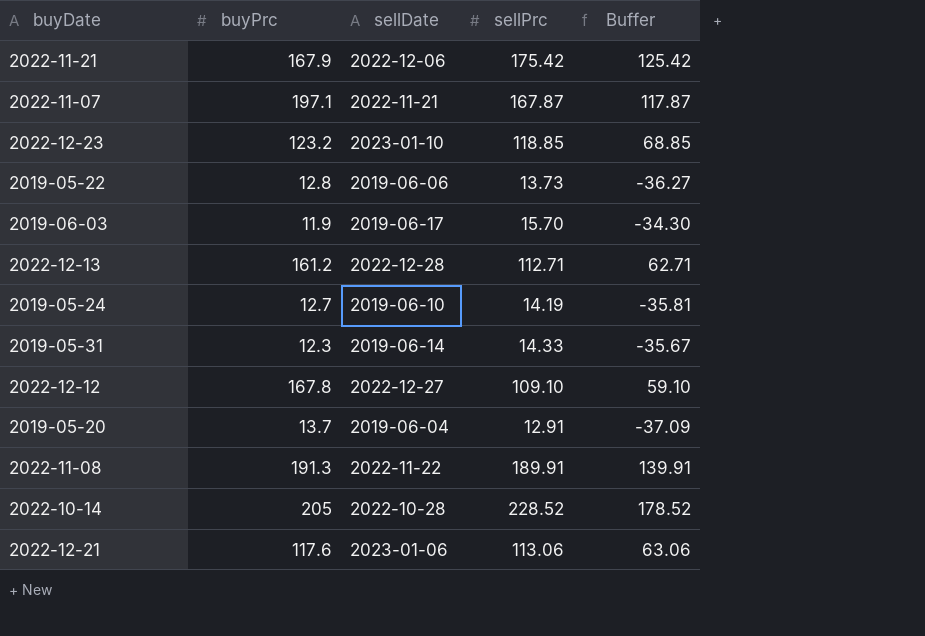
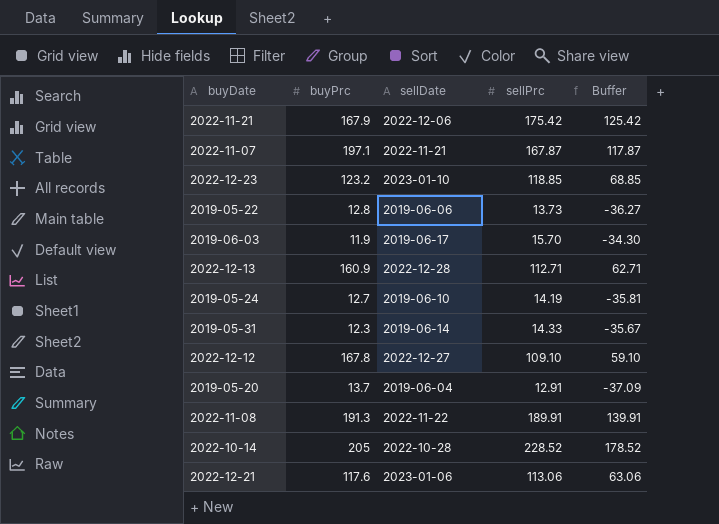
2022-12-13 | buyPrc: 161.2 -> 160.9

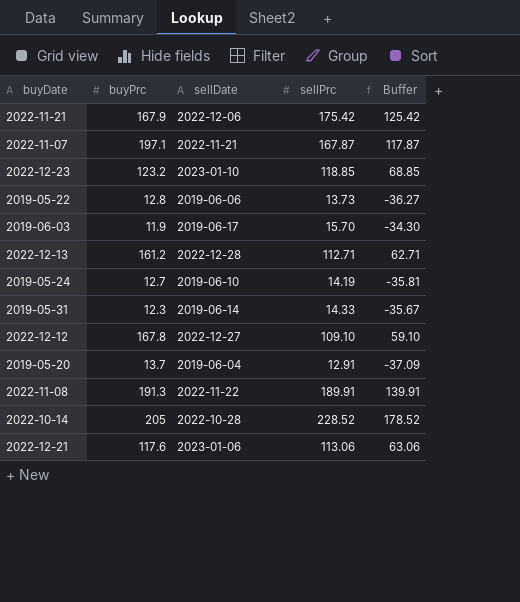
2022-12-13 | buyPrc: 160.9 -> 161.2

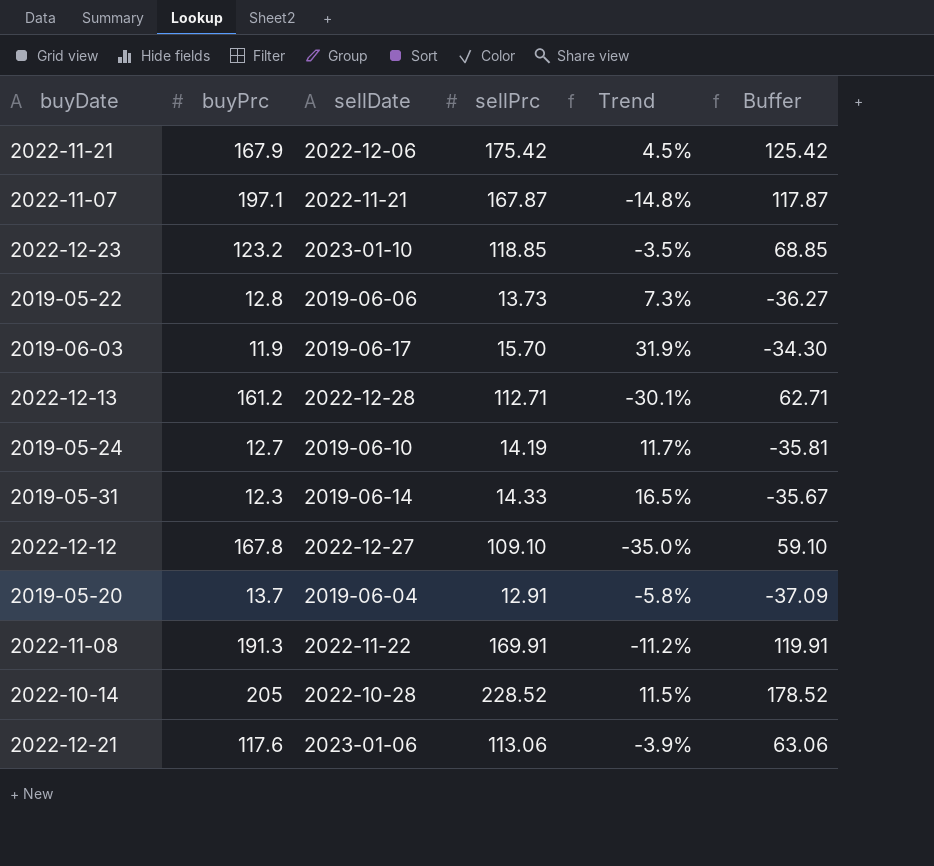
column Trend | formula: none -> ([sellPrc] - [buyPrc]) / [buyPrc]
2022-11-08 | sellPrc: 189.91 -> 169.91
2022-11-08 | Buffer: 139.91 -> 119.91

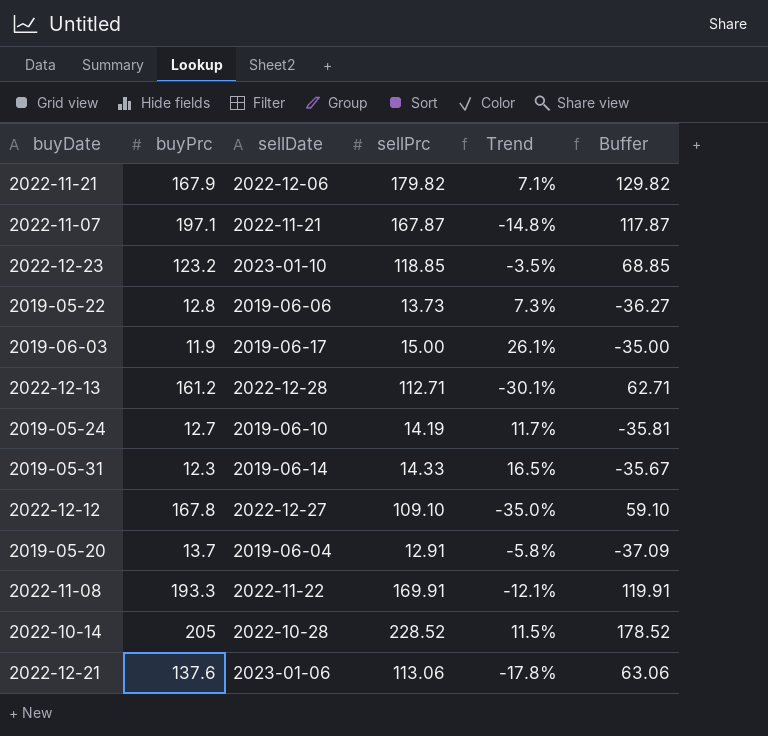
2022-11-21 | sellPrc: 175.42 -> 179.82
2022-11-21 | Trend: 4.5% -> 7.1%
2022-11-21 | Buffer: 125.42 -> 129.82
2019-06-03 | sellPrc: 15.70 -> 15.00
2019-06-03 | Trend: 31.9% -> 26.1%
2019-06-03 | Buffer: -34.30 -> -35.00
2022-11-08 | buyPrc: 191.3 -> 193.3
2022-11-08 | Trend: -11.2% -> -12.1%
2022-12-21 | buyPrc: 117.6 -> 137.6
2022-12-21 | Trend: -3.9% -> -17.8%

